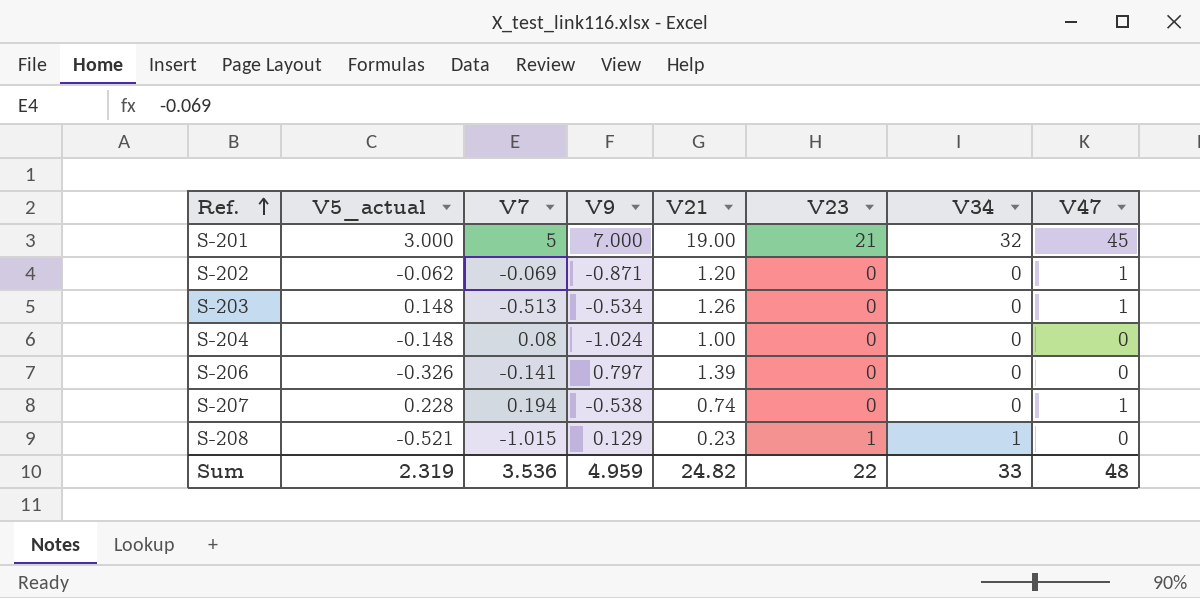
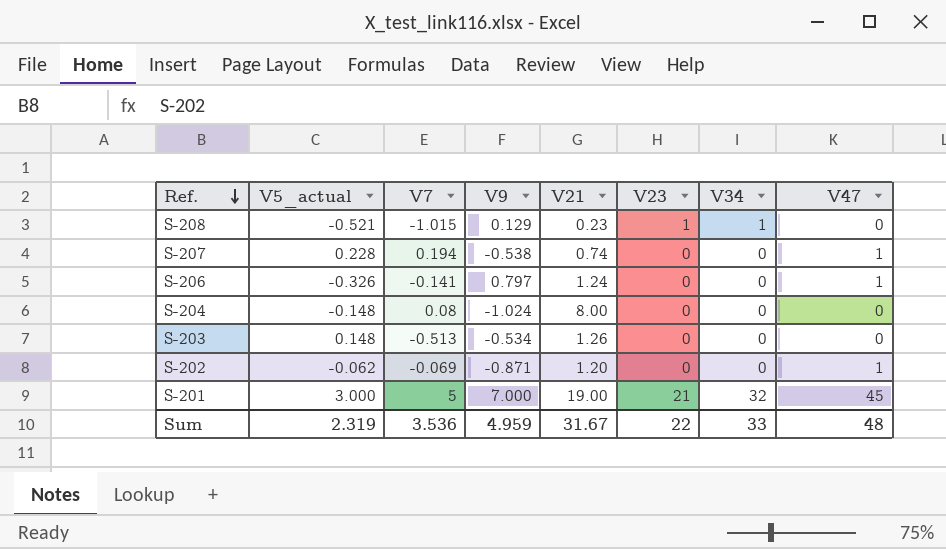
row order: Ref. ascending -> Ref. descending
S-206 | V21: 1.39 -> 1.24
S-206 | V47: 0 -> 1
S-204 | V21: 1.00 -> 8.00
S-203 | V47: 1 -> 0
Sum | V21: 24.82 -> 31.67

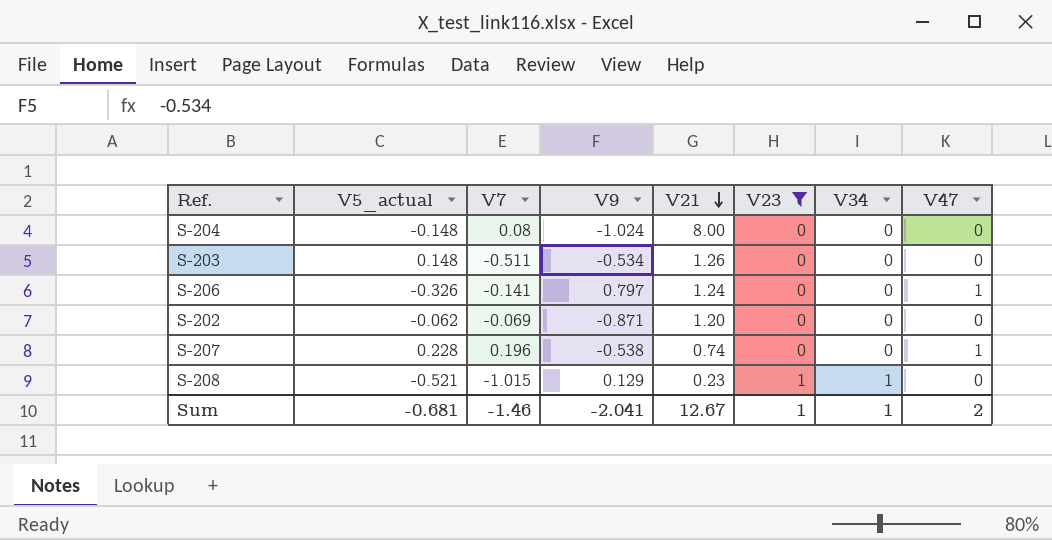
filter: none -> V23 != 21
row order: Ref. descending -> V21 descending
S-203 | V7: -0.513 -> -0.511
S-202 | V47: 1 -> 0
S-207 | V7: 0.194 -> 0.196
Sum | V5_actual: 2.319 -> -0.681
Sum | V7: 3.536 -> -1.46
Sum | V9: 4.959 -> -2.041
Sum | V21: 31.67 -> 12.67
Sum | V23: 22 -> 1
Sum | V34: 33 -> 1
Sum | V47: 48 -> 2

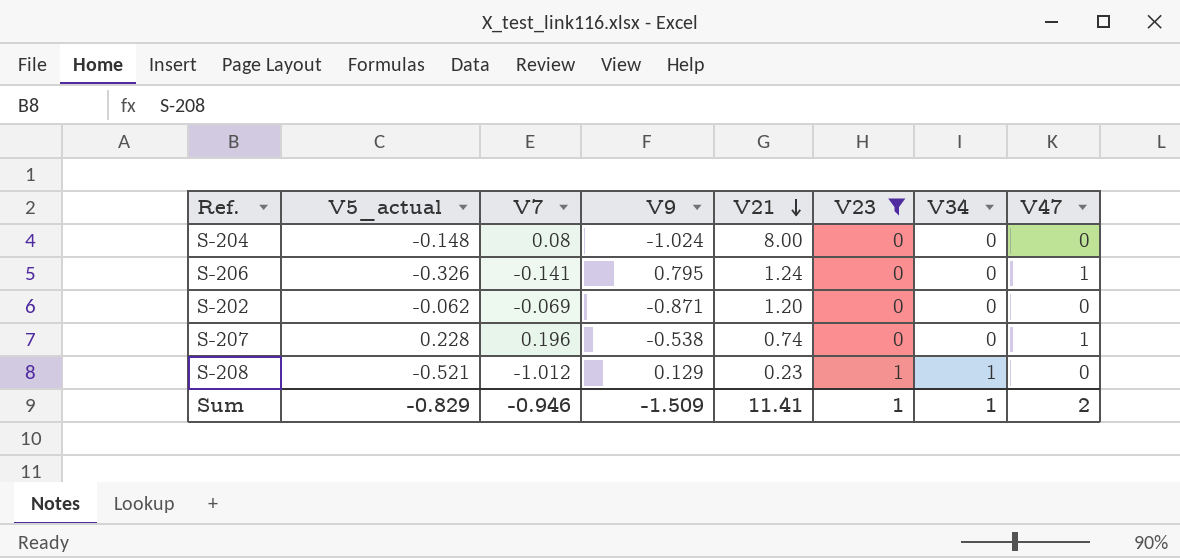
row S-203: 0.148 | -0.511 | -0.534 | 1.26 | 0 | 0 | 0 -> none
S-206 | V9: 0.797 -> 0.795
S-208 | V7: -1.015 -> -1.012
Sum | V5_actual: -0.681 -> -0.829
Sum | V7: -1.46 -> -0.946
Sum | V9: -2.041 -> -1.509
Sum | V21: 12.67 -> 11.41

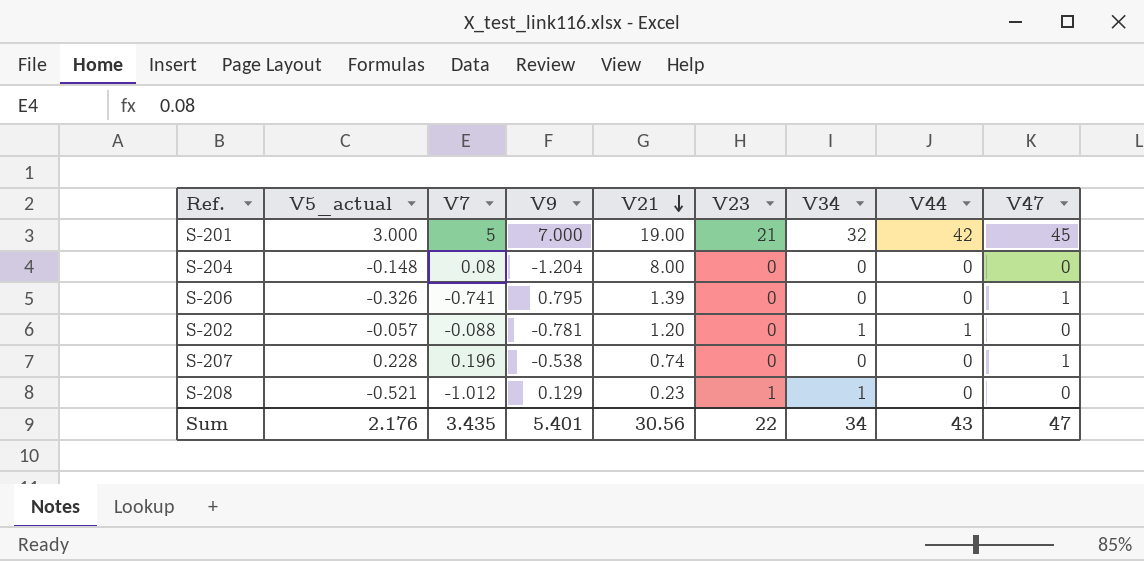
filter: V23 != 21 -> none
column V44 | position: none -> 8
S-204 | V9: -1.024 -> -1.204
S-206 | V7: -0.141 -> -0.741
S-206 | V21: 1.24 -> 1.39
S-202 | V5_actual: -0.062 -> -0.057
S-202 | V7: -0.069 -> -0.088
S-202 | V9: -0.871 -> -0.781
S-202 | V34: 0 -> 1
Sum | V5_actual: -0.829 -> 2.176
Sum | V7: -0.946 -> 3.435
Sum | V9: -1.509 -> 5.401
Sum | V21: 11.41 -> 30.56
Sum | V23: 1 -> 22
Sum | V34: 1 -> 34
Sum | V47: 2 -> 47

